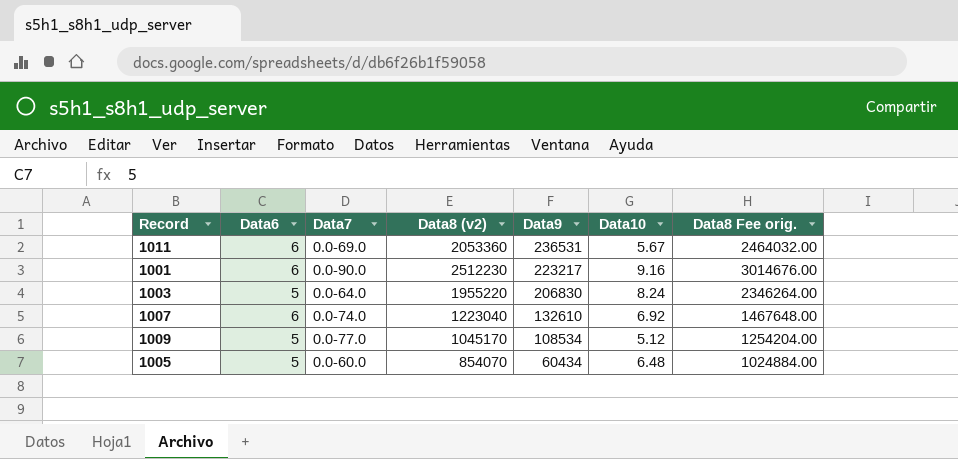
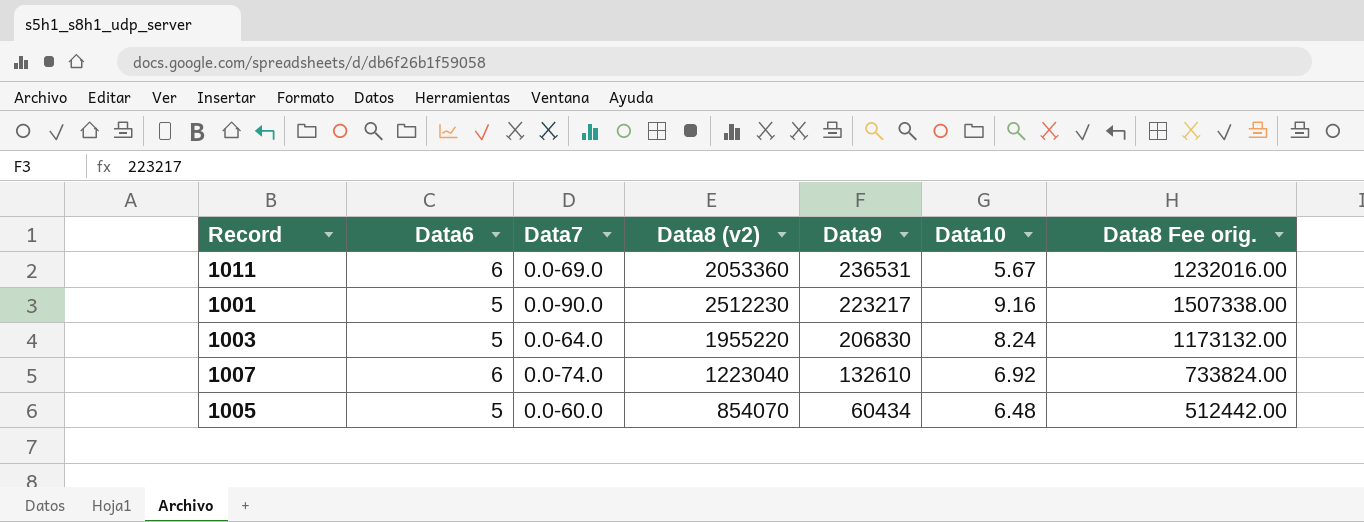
column Data8 Fee orig. | formula: [Data8 (v2)] * 1.2 -> [Data8 (v2)] * 0.6
row 1009: 5 | 0.0-77.0 | 1045170 | 108534 | 5.12 | 1254204.00 -> none
1001 | Data6: 6 -> 5

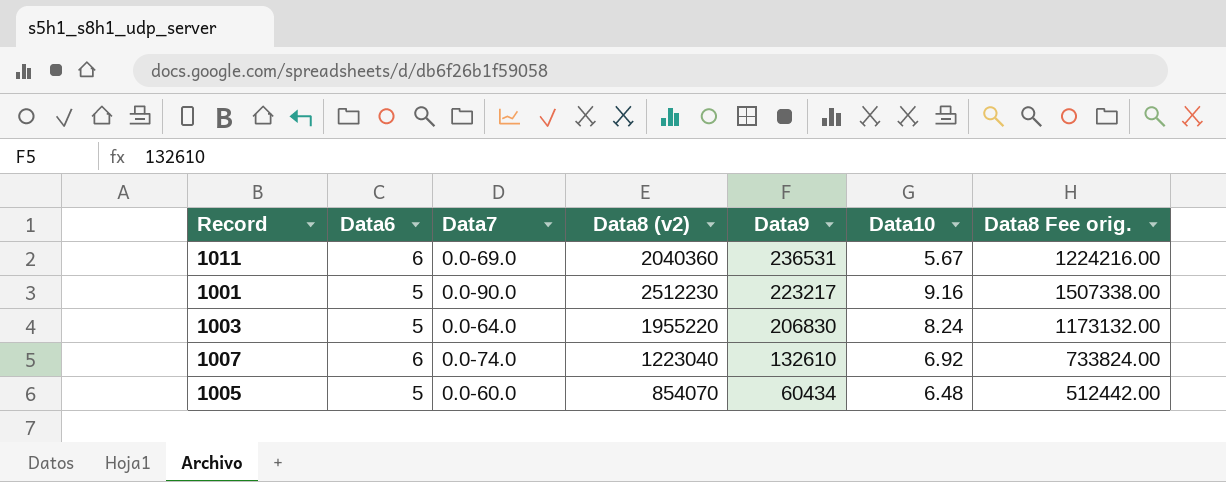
1011 | Data8 (v2): 2053360 -> 2040360
1011 | Data8 Fee orig.: 1232016.00 -> 1224216.00

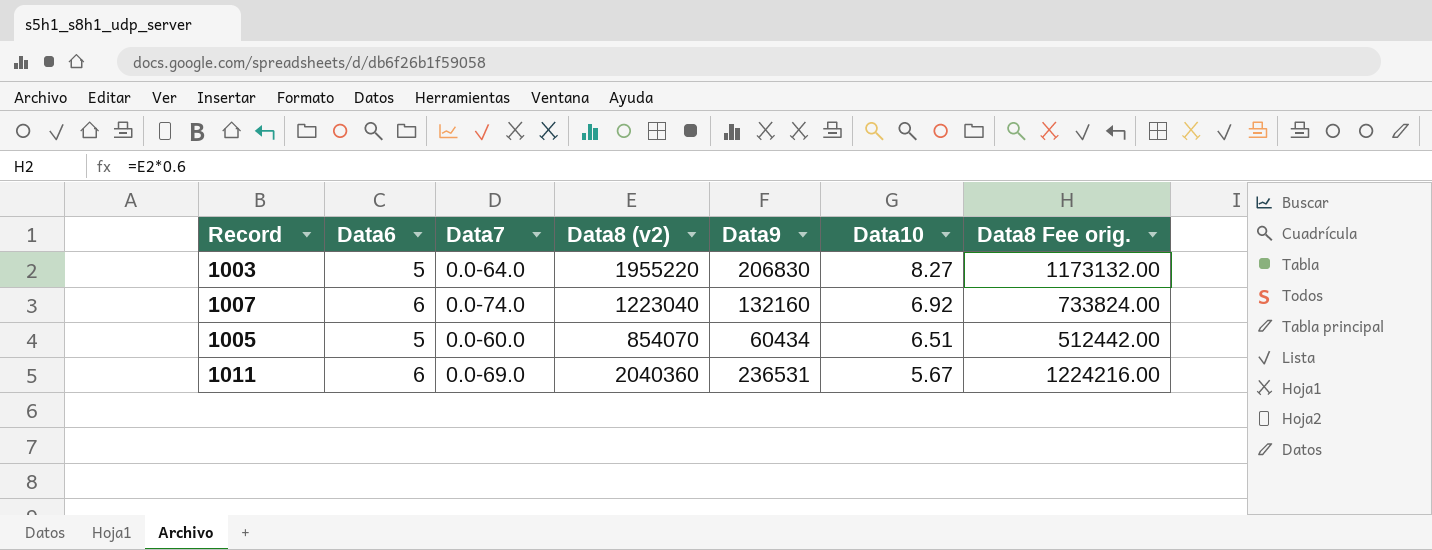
row order: Data9 descending -> Data10 descending
row 1001: 5 | 0.0-90.0 | 2512230 | 223217 | 9.16 | 1507338.00 -> none
1003 | Data10: 8.24 -> 8.27
1007 | Data9: 132610 -> 132160
1005 | Data10: 6.48 -> 6.51

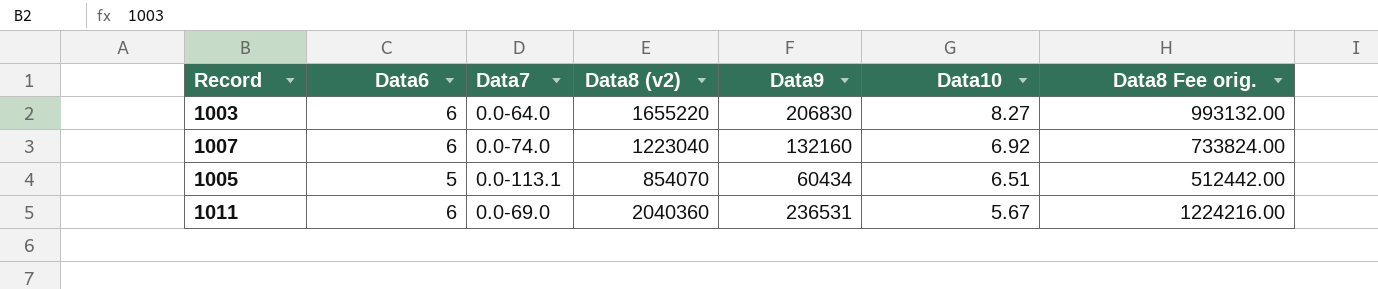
1003 | Data6: 5 -> 6
1003 | Data8 (v2): 1955220 -> 1655220
1003 | Data8 Fee orig.: 1173132.00 -> 993132.00
1005 | Data7: 0.0-60.0 -> 0.0-113.1

